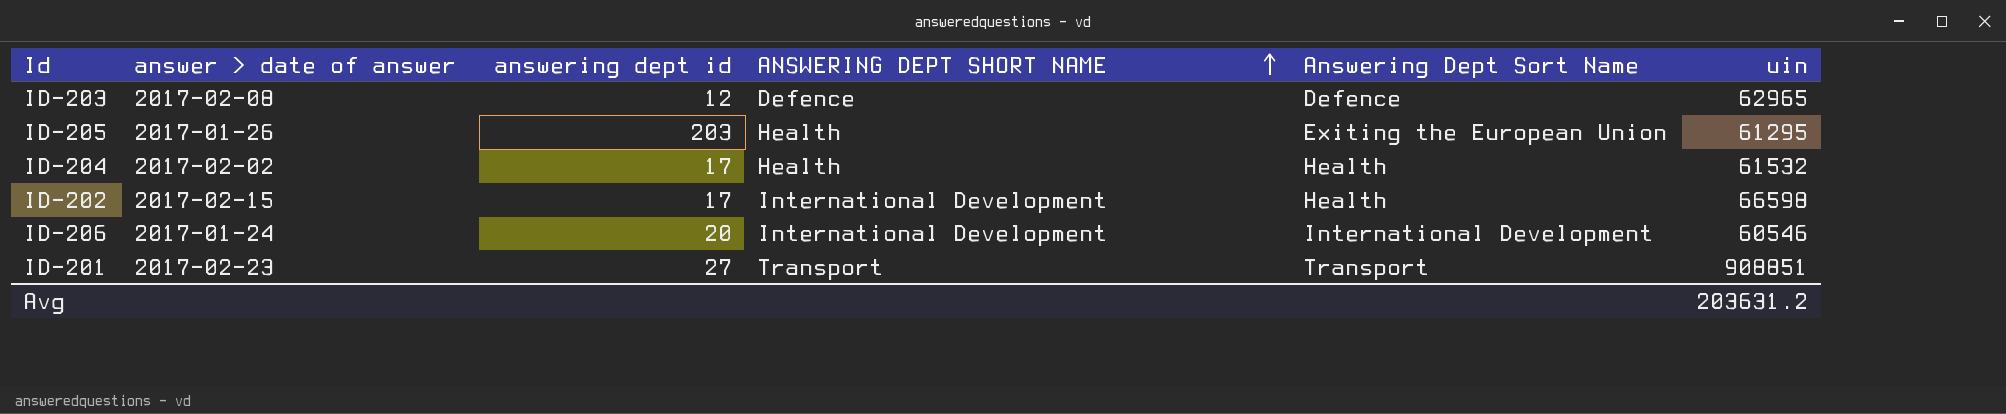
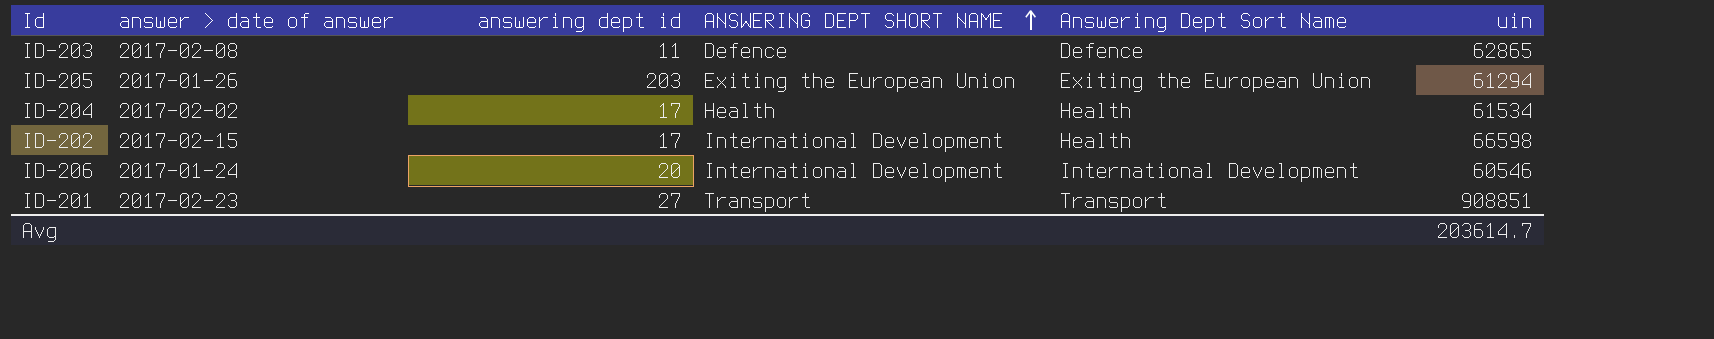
ID-203 | answering dept id: 12 -> 11
ID-203 | uin: 62965 -> 62865
ID-205 | ANSWERING DEPT SHORT NAME: Health -> Exiting the European Union
ID-205 | uin: 61295 -> 61294
ID-204 | uin: 61532 -> 61534
Avg | uin: 203631.2 -> 203614.7

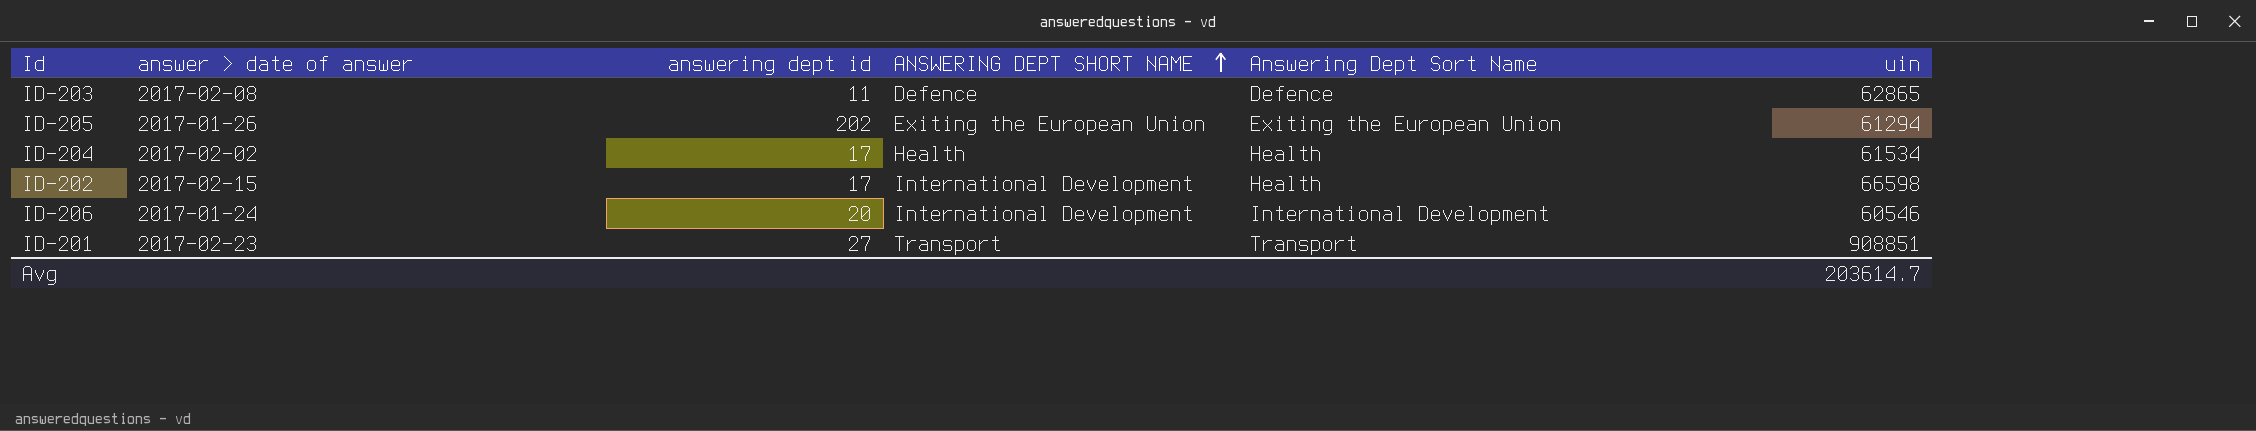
ID-205 | answering dept id: 203 -> 202

